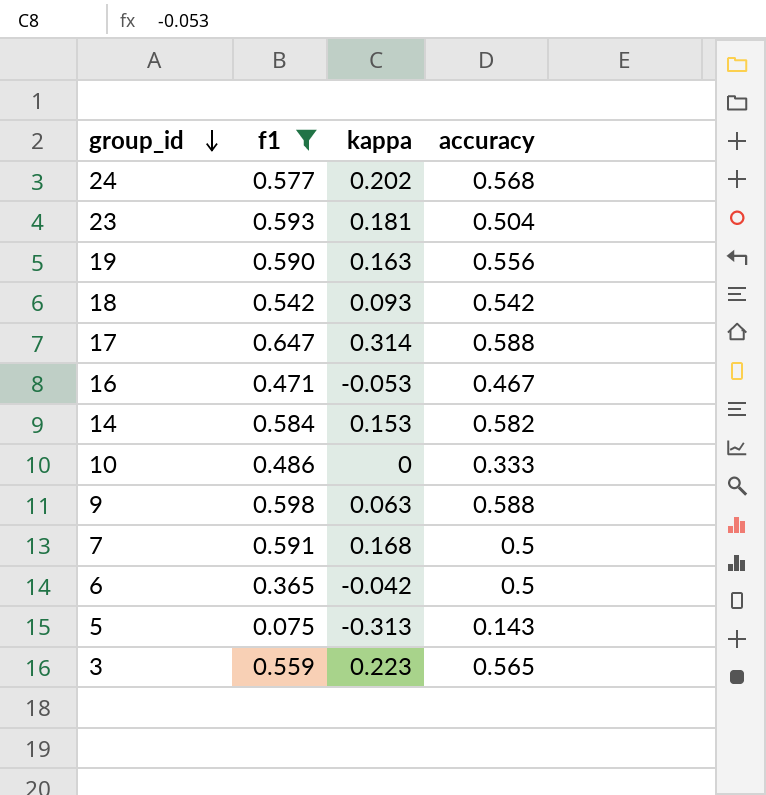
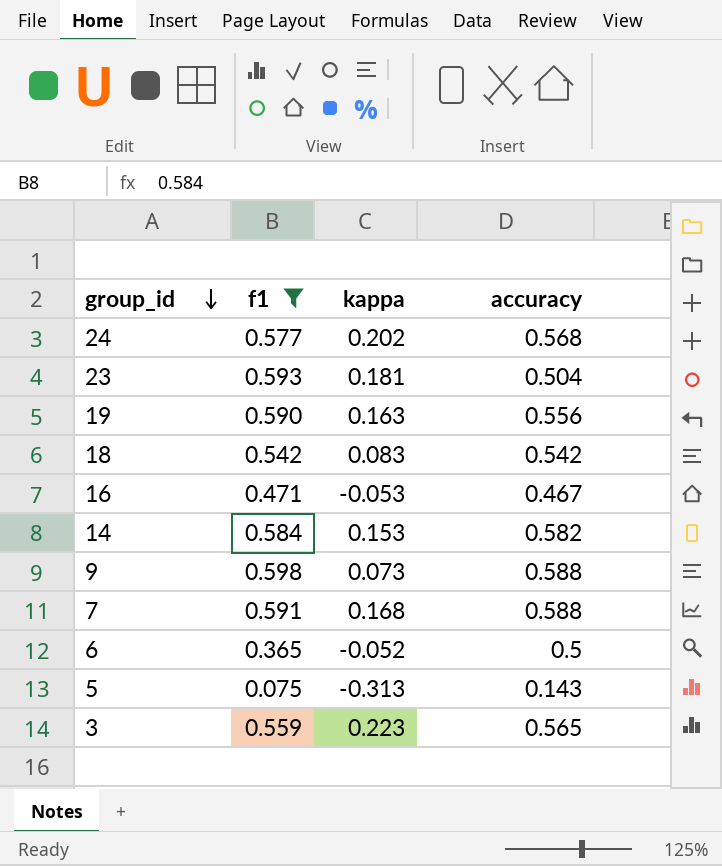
row 17: 0.647 | 0.314 | 0.588 -> none
row 10: 0.486 | 0 | 0.333 -> none
18 | kappa: 0.093 -> 0.083
9 | kappa: 0.063 -> 0.073
7 | accuracy: 0.5 -> 0.588
6 | kappa: -0.042 -> -0.052

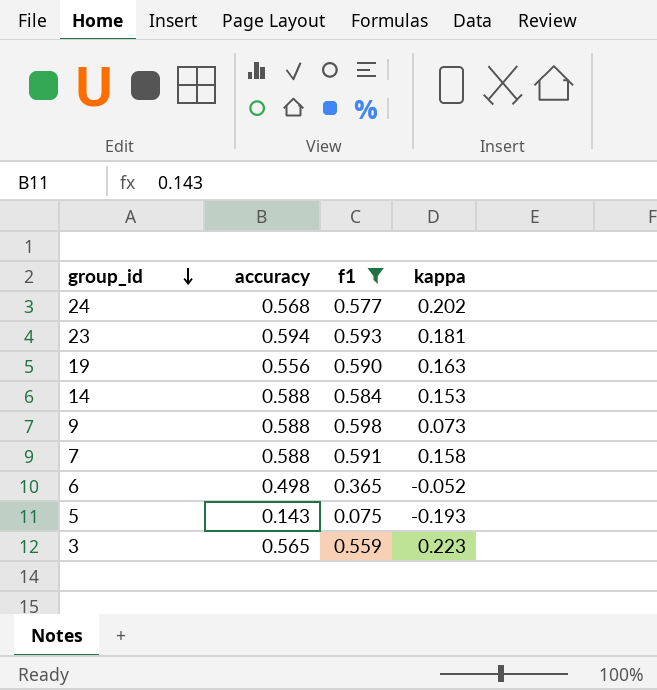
column accuracy | position: 4 -> 2
row 18: 0.542 | 0.083 | 0.542 -> none
row 16: 0.471 | -0.053 | 0.467 -> none
23 | accuracy: 0.504 -> 0.594
14 | accuracy: 0.582 -> 0.588
7 | kappa: 0.168 -> 0.158
6 | accuracy: 0.5 -> 0.498
5 | kappa: -0.313 -> -0.193

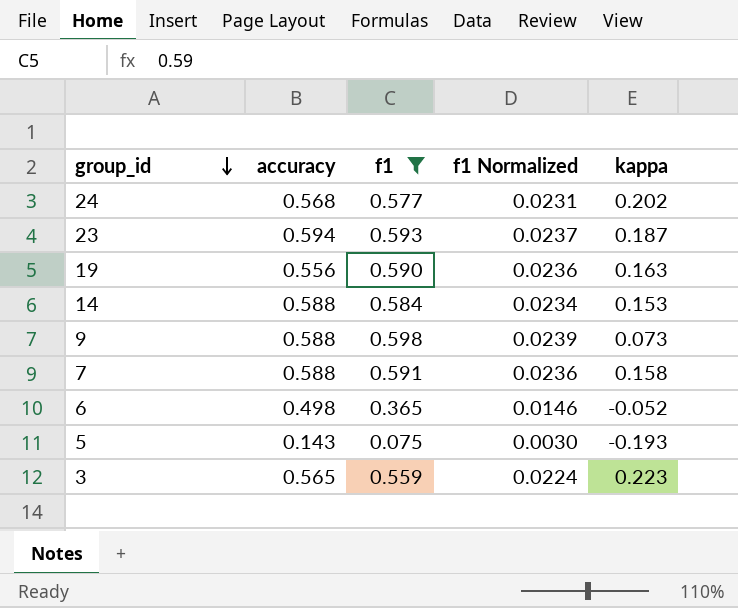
column f1 Normalized | formula: none -> [f1] * 0.04
23 | kappa: 0.181 -> 0.187

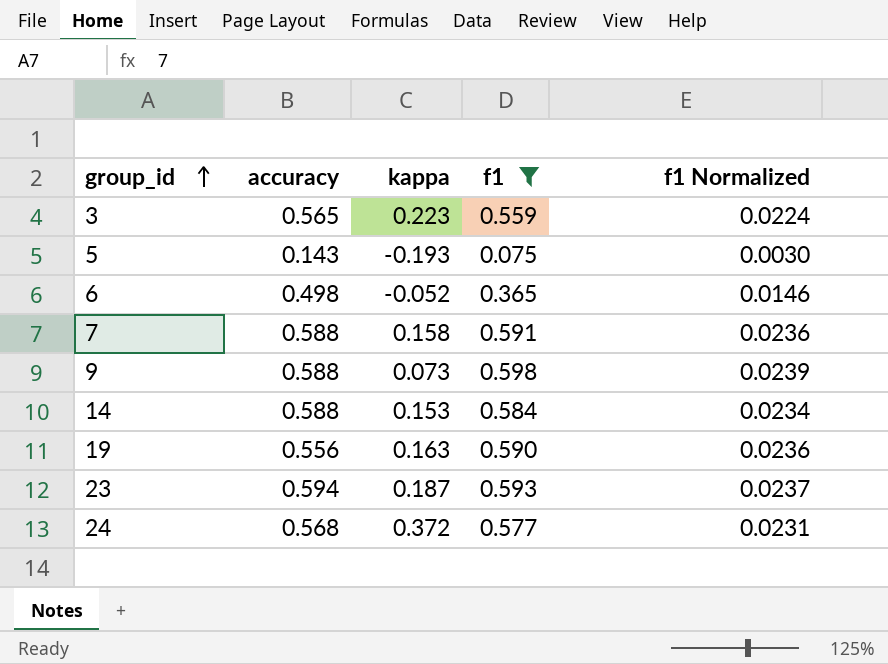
row order: group_id descending -> group_id ascending
column kappa | position: 5 -> 3
24 | kappa: 0.202 -> 0.372

